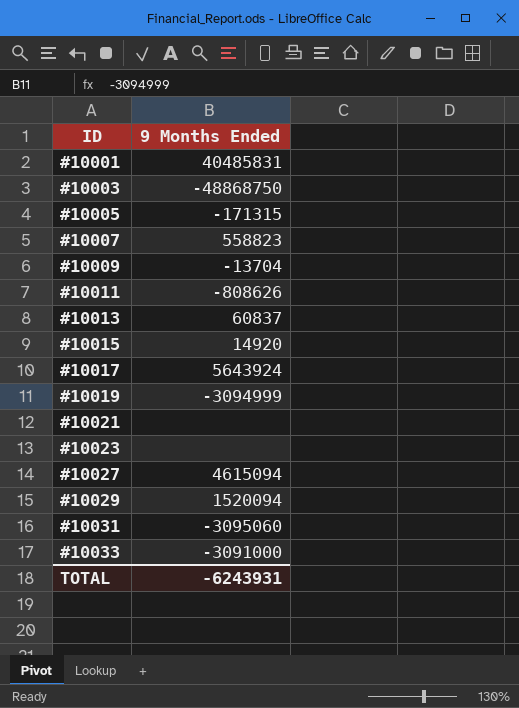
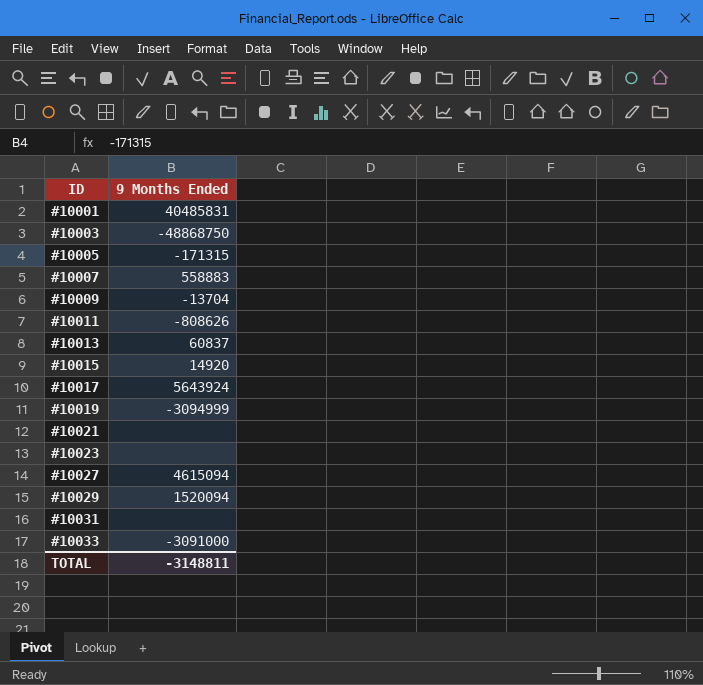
#10007 | 9 Months Ended: 558823 -> 558883
#10031 | 9 Months Ended: -3095060 -> none
TOTAL | 9 Months Ended: -6243931 -> -3148811

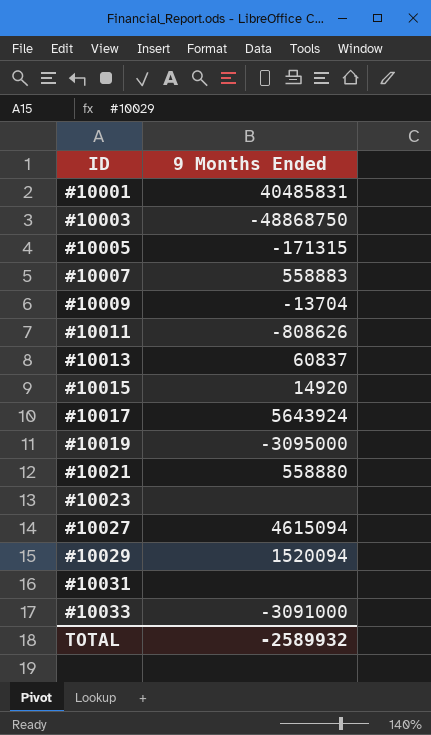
#10019 | 9 Months Ended: -3094999 -> -3095000
#10021 | 9 Months Ended: none -> 558880
TOTAL | 9 Months Ended: -3148811 -> -2589932

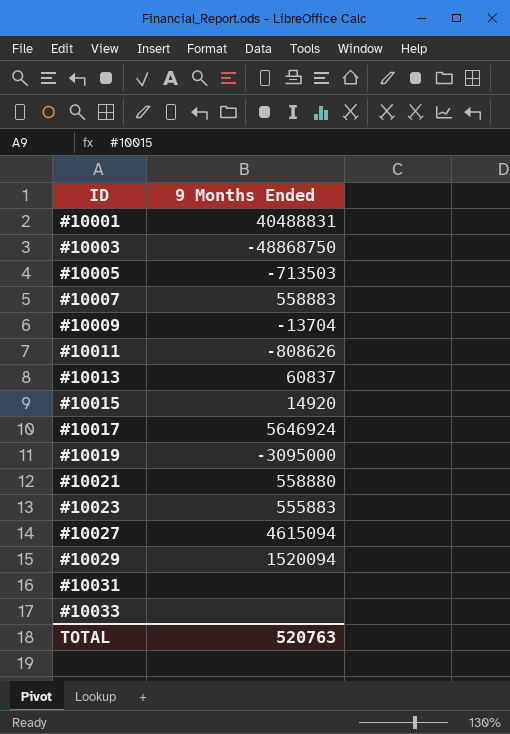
#10001 | 9 Months Ended: 40485831 -> 40488831
#10005 | 9 Months Ended: -171315 -> -713503
#10017 | 9 Months Ended: 5643924 -> 5646924
#10023 | 9 Months Ended: none -> 555883
#10033 | 9 Months Ended: -3091000 -> none
TOTAL | 9 Months Ended: -2589932 -> 520763

